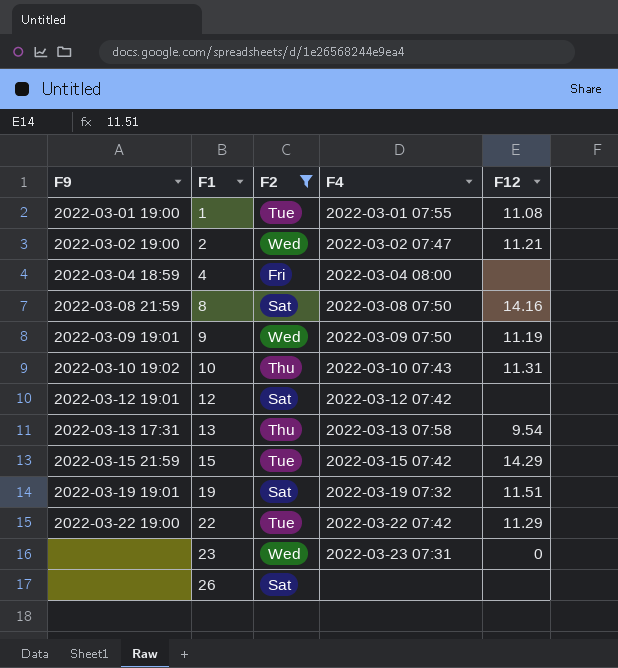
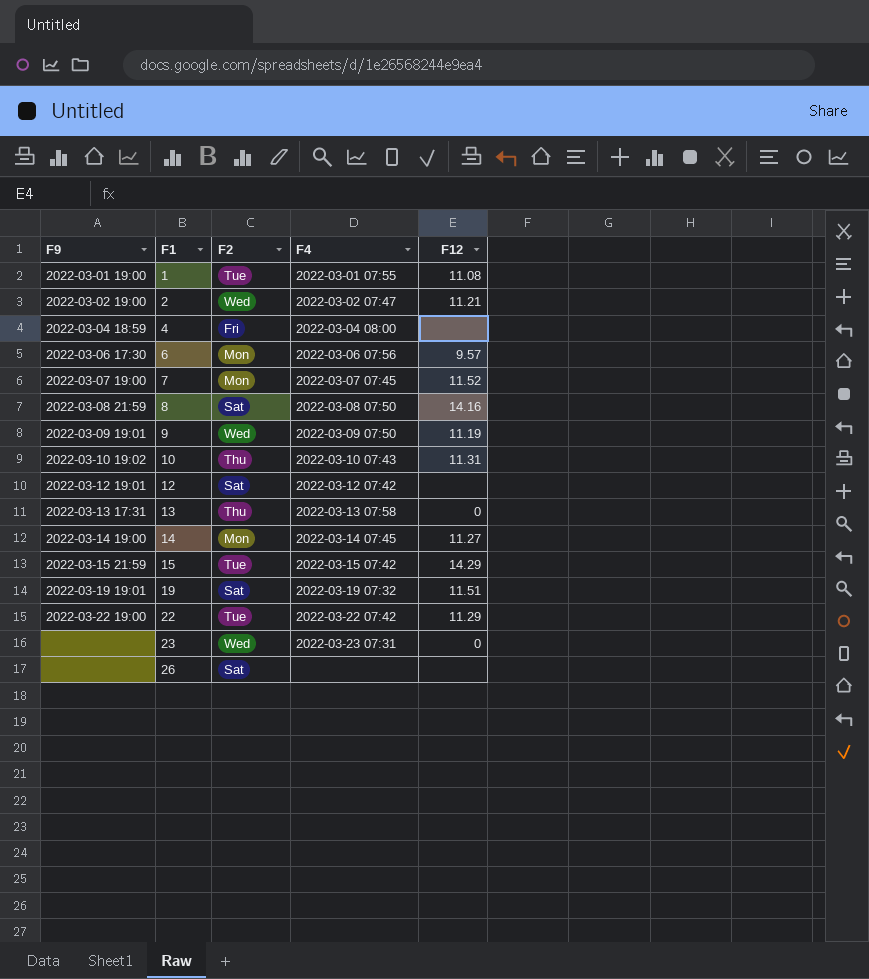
filter: F2 != Mon -> none
13 | F12: 9.54 -> 0

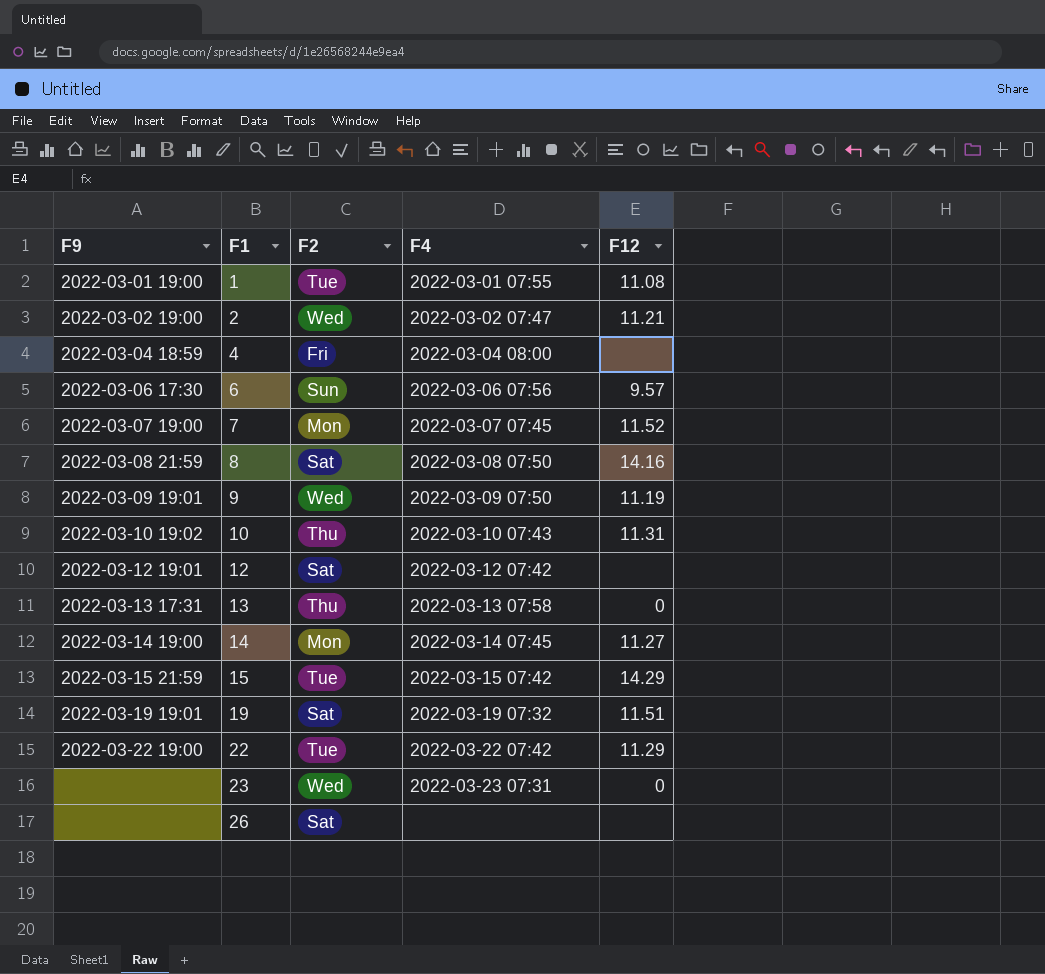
6 | F2: Mon -> Sun

